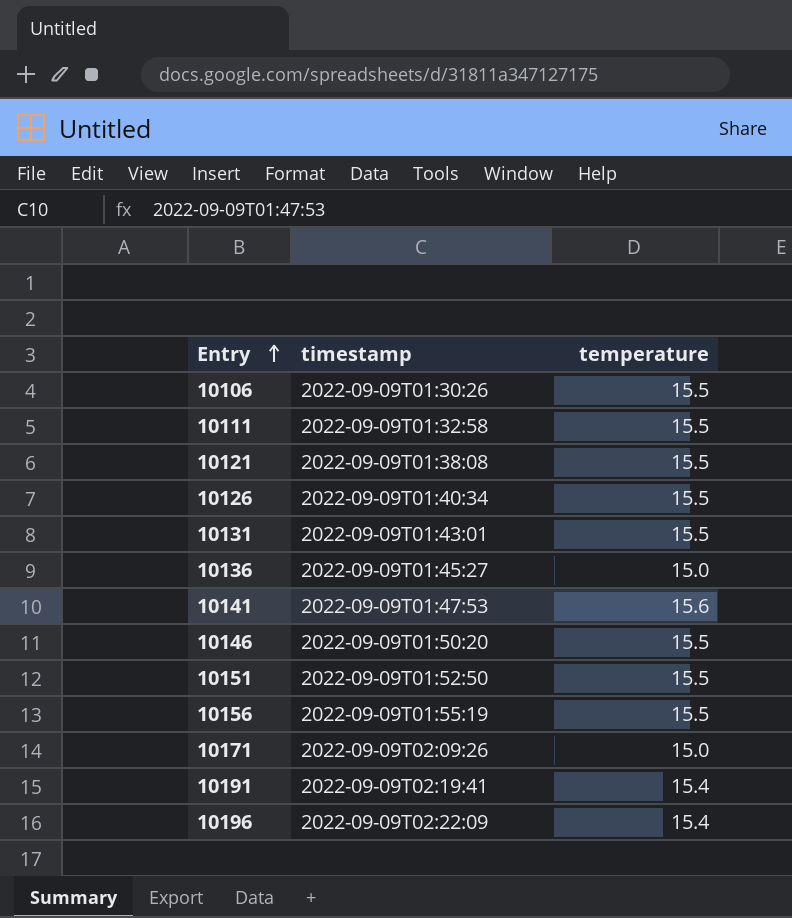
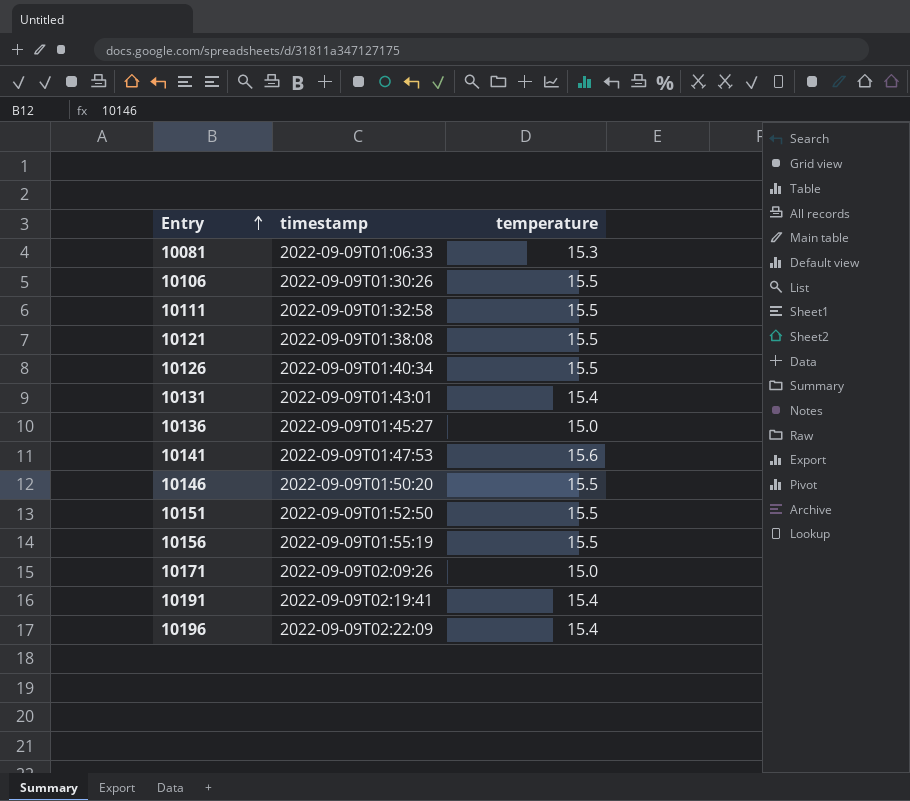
row 10081: none -> 2022-09-09T01:06:33 | 15.3
10131 | temperature: 15.5 -> 15.4

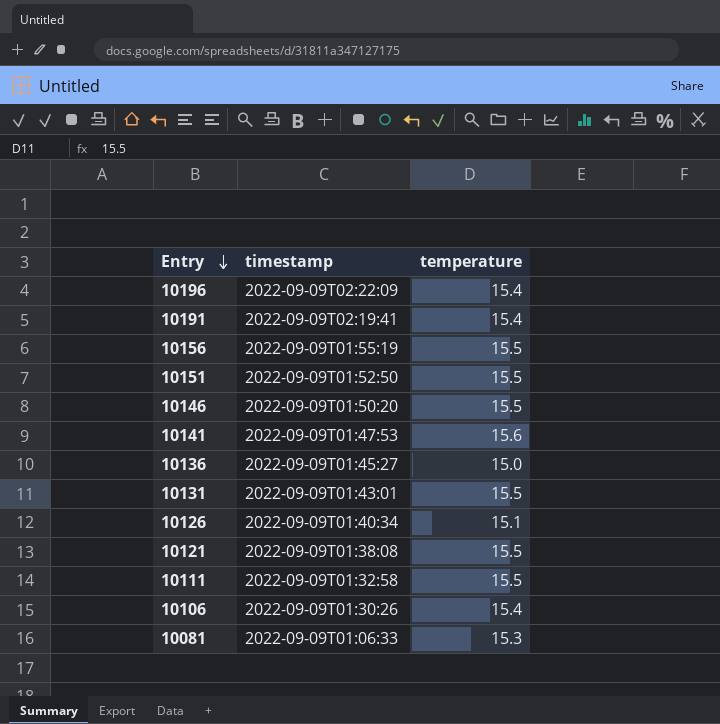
row order: Entry ascending -> Entry descending
row 10171: 2022-09-09T02:09:26 | 15.0 -> none
10131 | temperature: 15.4 -> 15.5
10126 | temperature: 15.5 -> 15.1
10106 | temperature: 15.5 -> 15.4

